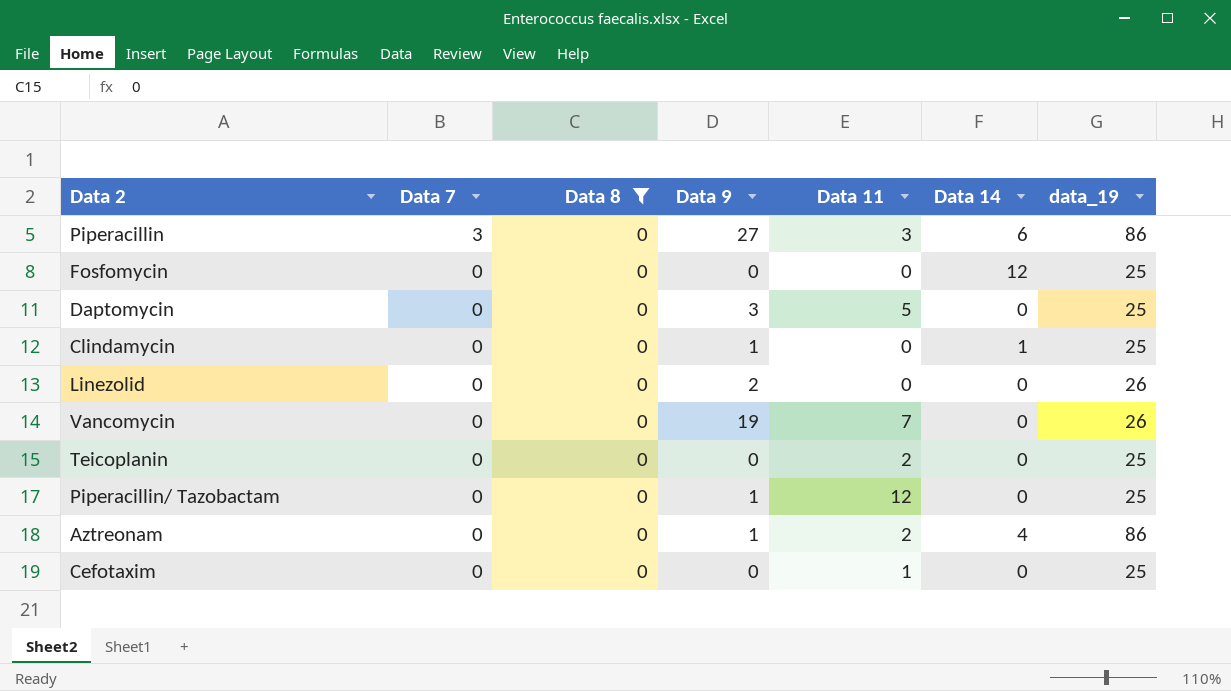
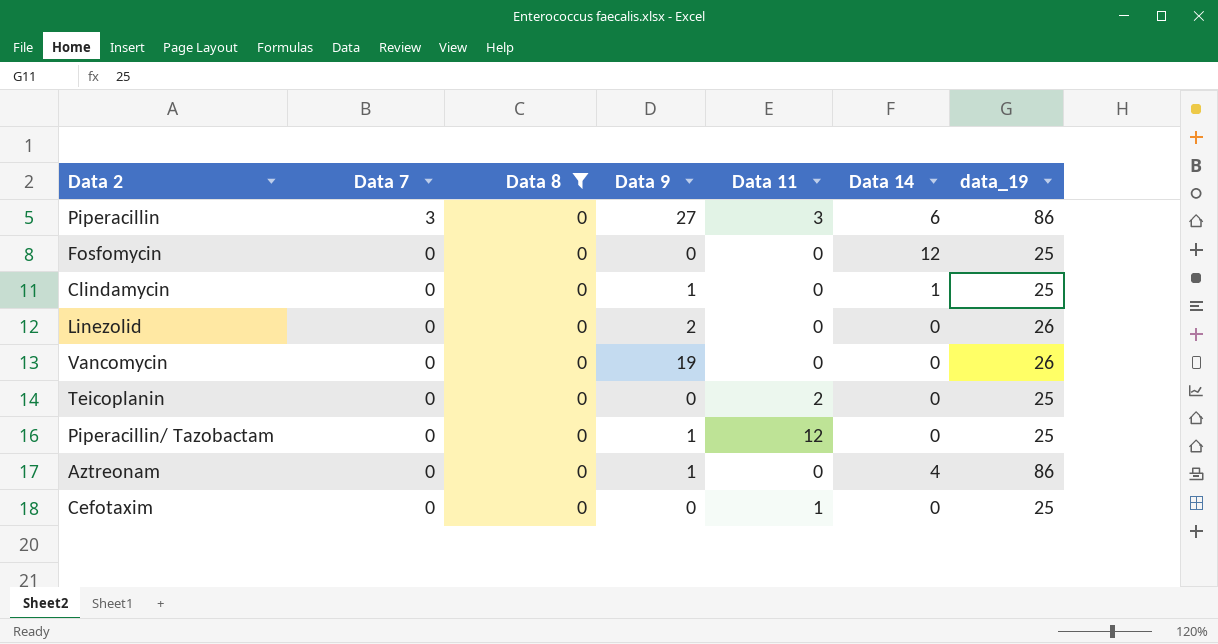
row Daptomycin: 0 | 0 | 3 | 5 | 0 | 25 -> none
Vancomycin | Data 11: 7 -> 0
Aztreonam | Data 11: 2 -> 0

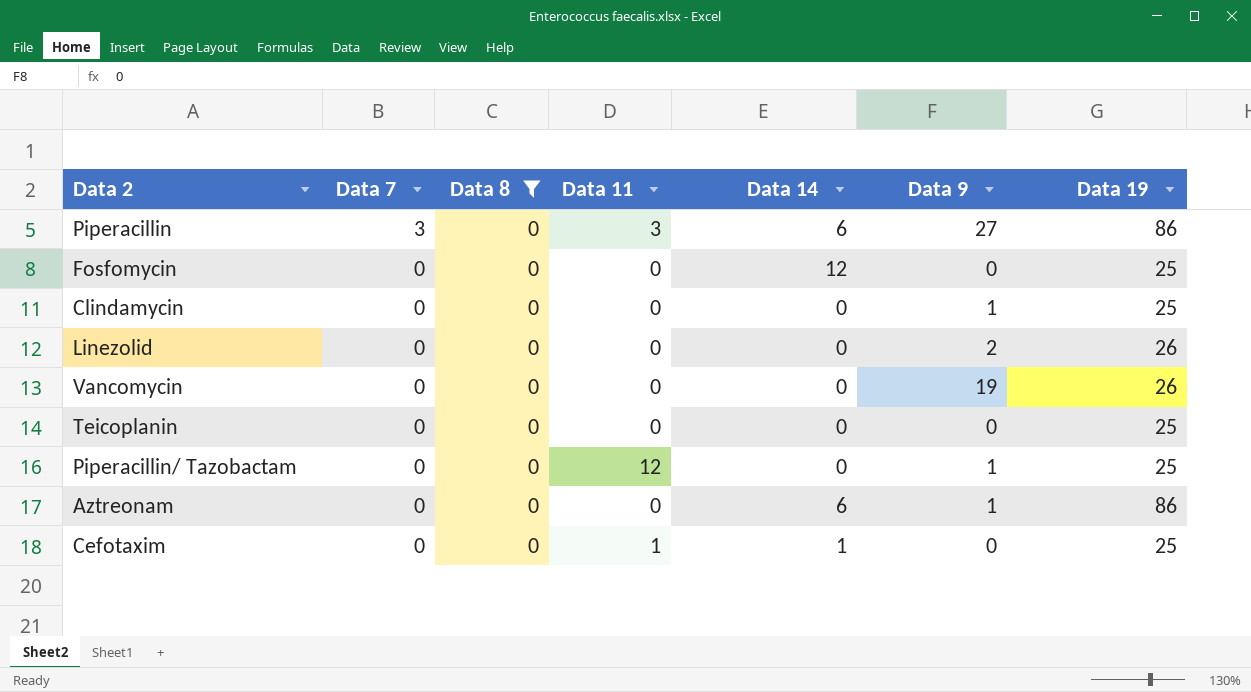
column Data 9 | position: 4 -> 6
column name: data_19 -> Data 19
Clindamycin | Data 14: 1 -> 0
Teicoplanin | Data 11: 2 -> 0
Aztreonam | Data 14: 4 -> 6
Cefotaxim | Data 14: 0 -> 1

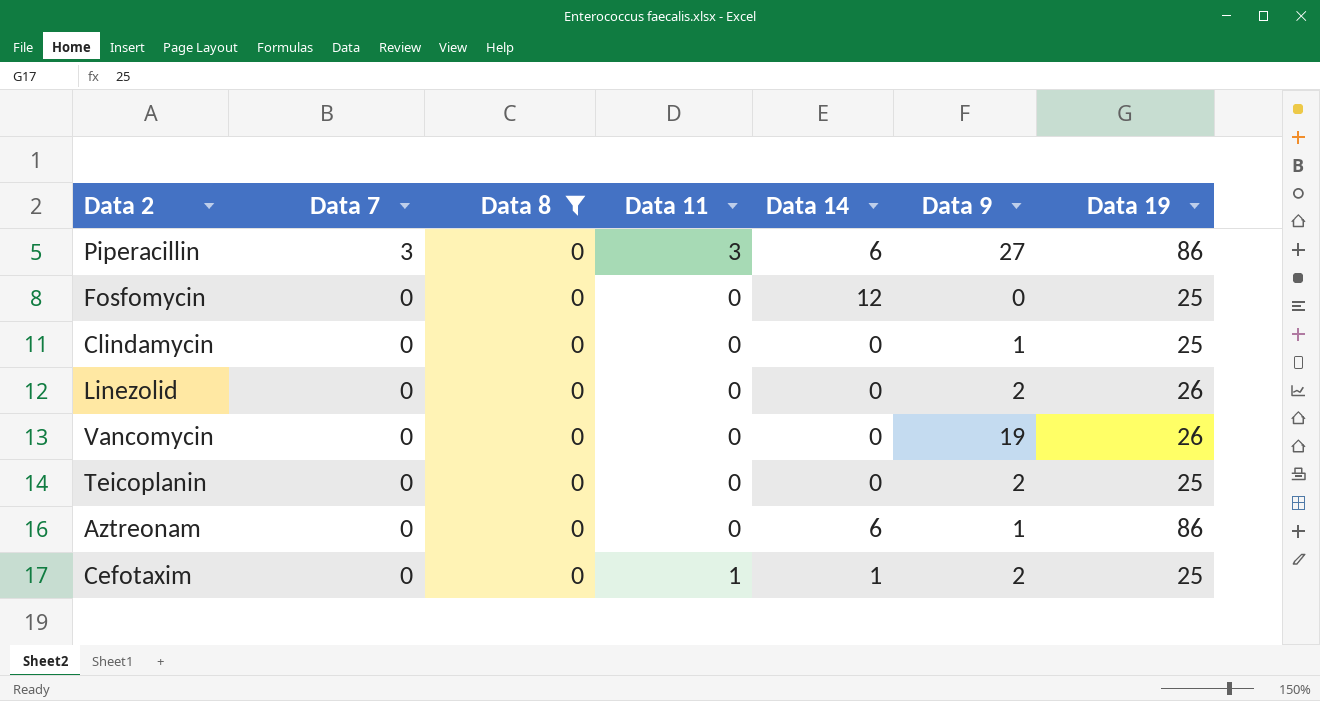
row Piperacillin/ Tazobactam: 0 | 0 | 12 | 0 | 1 | 25 -> none
Teicoplanin | Data 9: 0 -> 2
Cefotaxim | Data 9: 0 -> 2

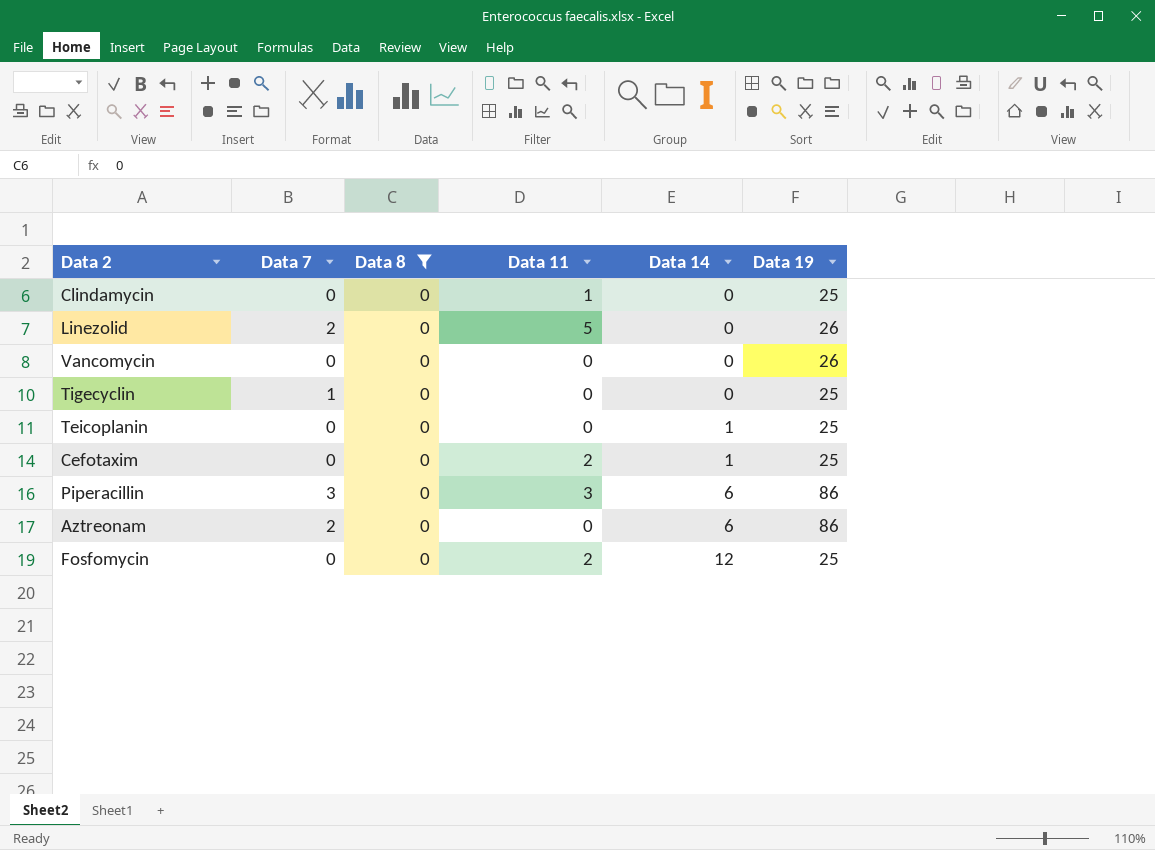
row order: Data 7 descending -> Data 14 ascending
column Data 9 | position: 6 -> none
Clindamycin | Data 11: 0 -> 1
Linezolid | Data 7: 0 -> 2
Linezolid | Data 11: 0 -> 5
row Tigecyclin: none -> 1 | 0 | 0 | 0 | 25
Teicoplanin | Data 14: 0 -> 1
Cefotaxim | Data 11: 1 -> 2
Aztreonam | Data 7: 0 -> 2
Fosfomycin | Data 11: 0 -> 2

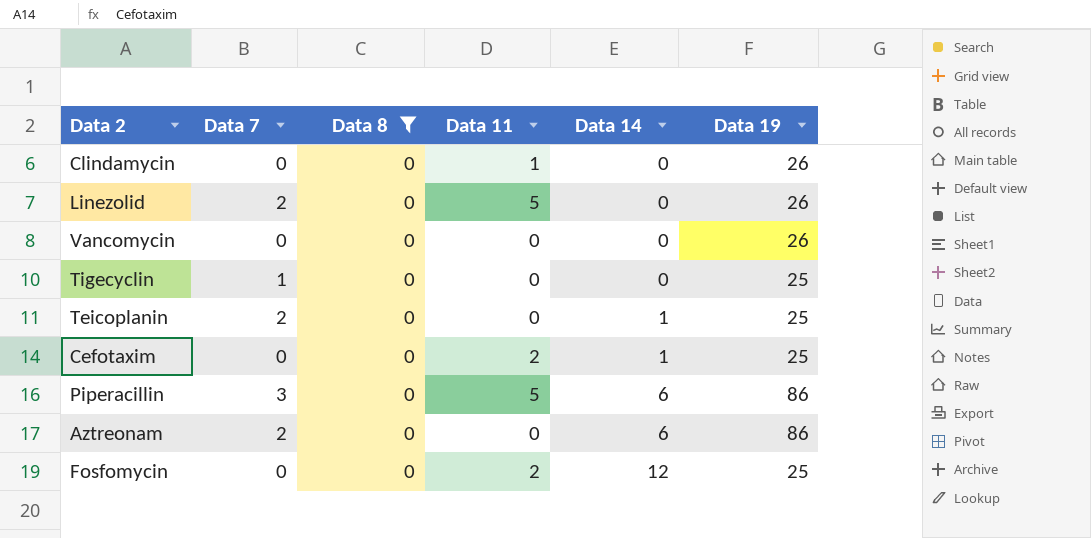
Clindamycin | Data 19: 25 -> 26
Teicoplanin | Data 7: 0 -> 2
Piperacillin | Data 11: 3 -> 5

